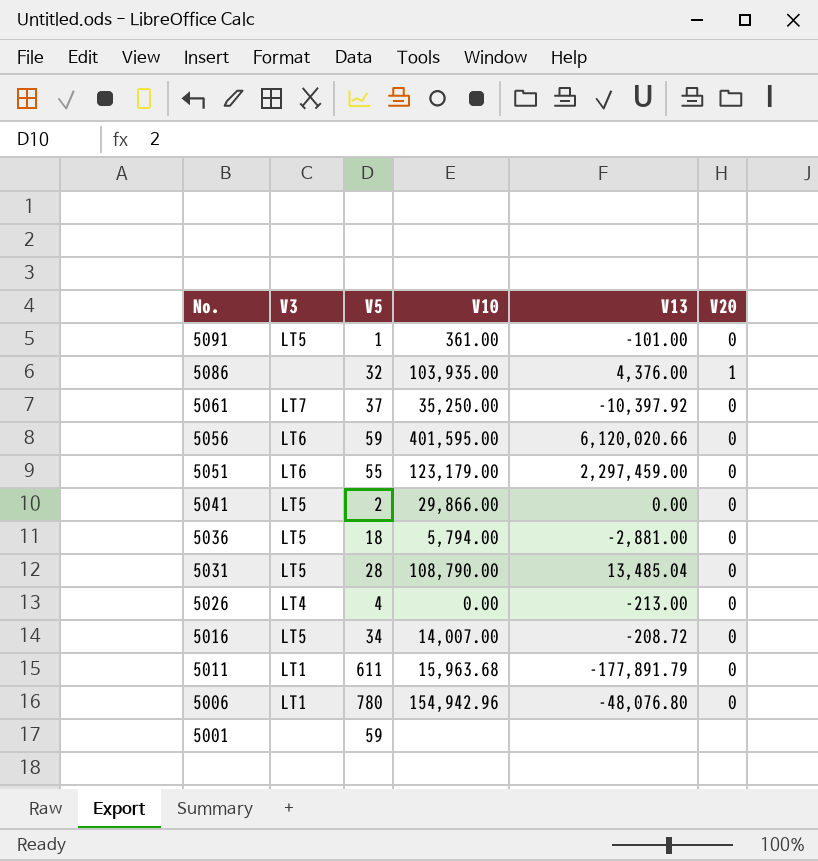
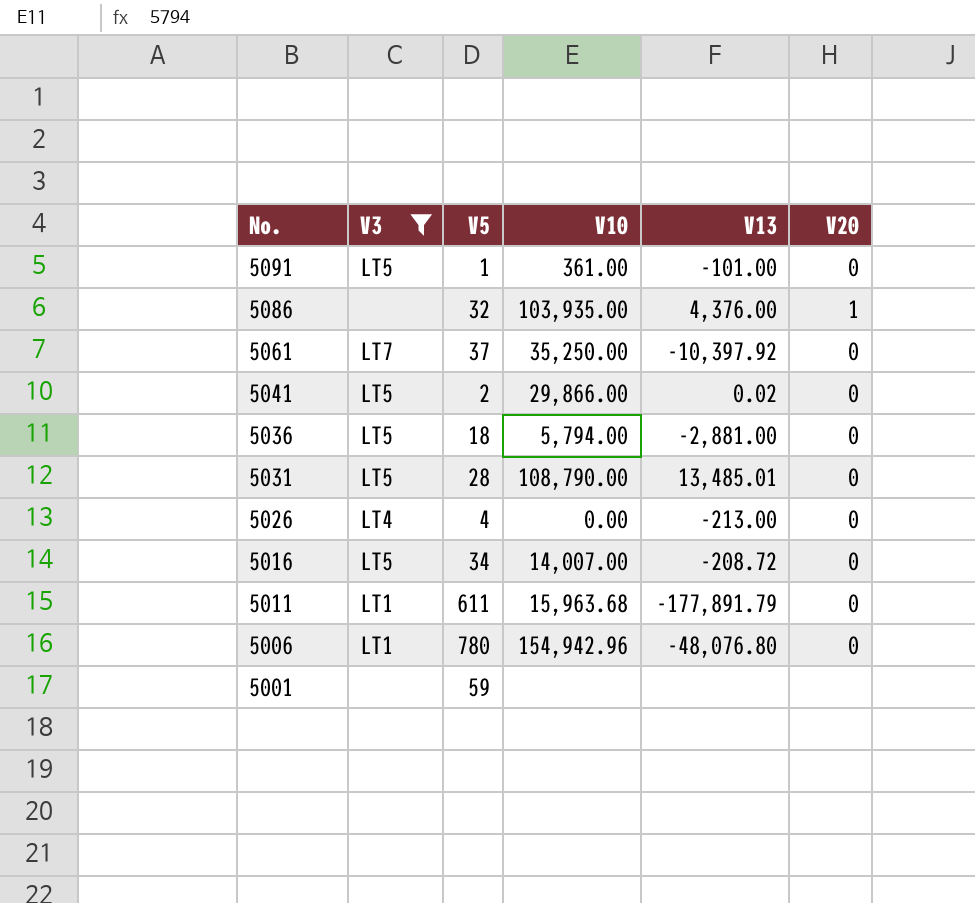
filter: none -> V3 != LT6
5041 | V13: 0.00 -> 0.02
5031 | V13: 13,485.04 -> 13,485.01

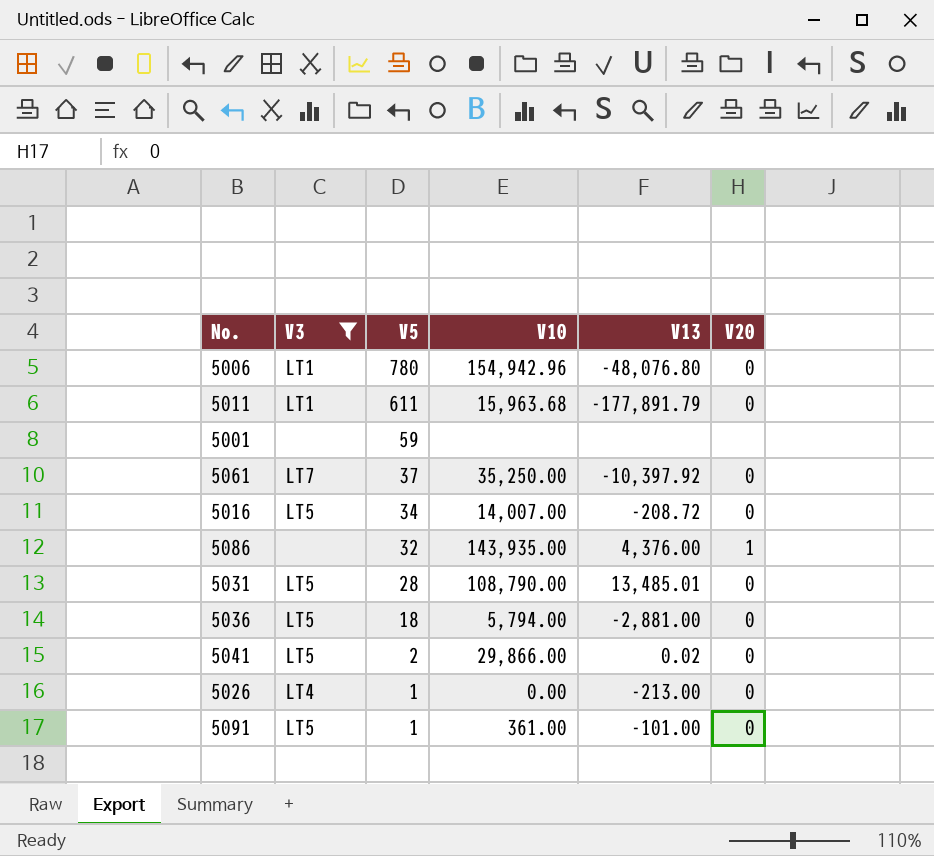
row order: No. descending -> V5 descending
5086 | V10: 103,935.00 -> 143,935.00
5026 | V5: 4 -> 1

